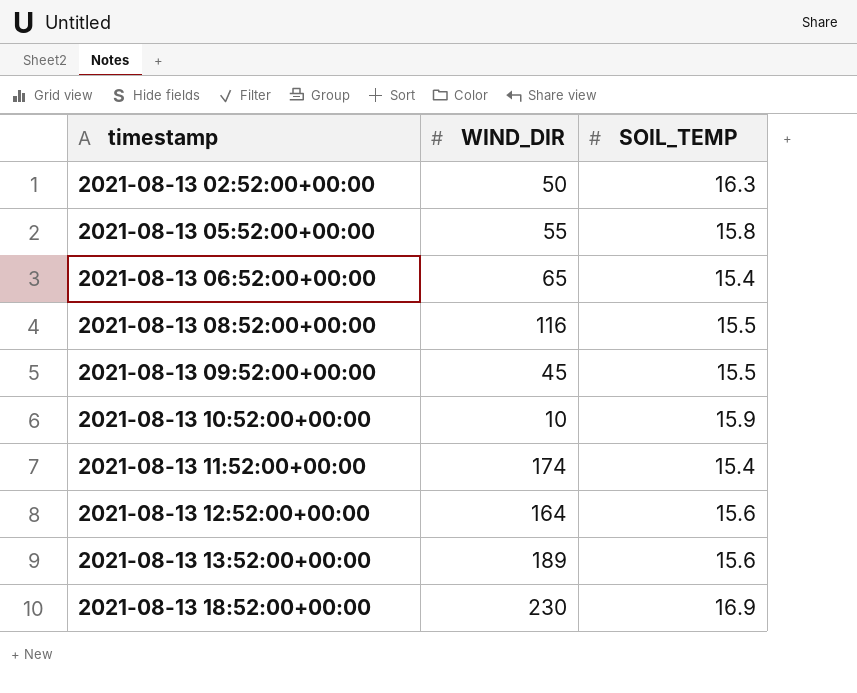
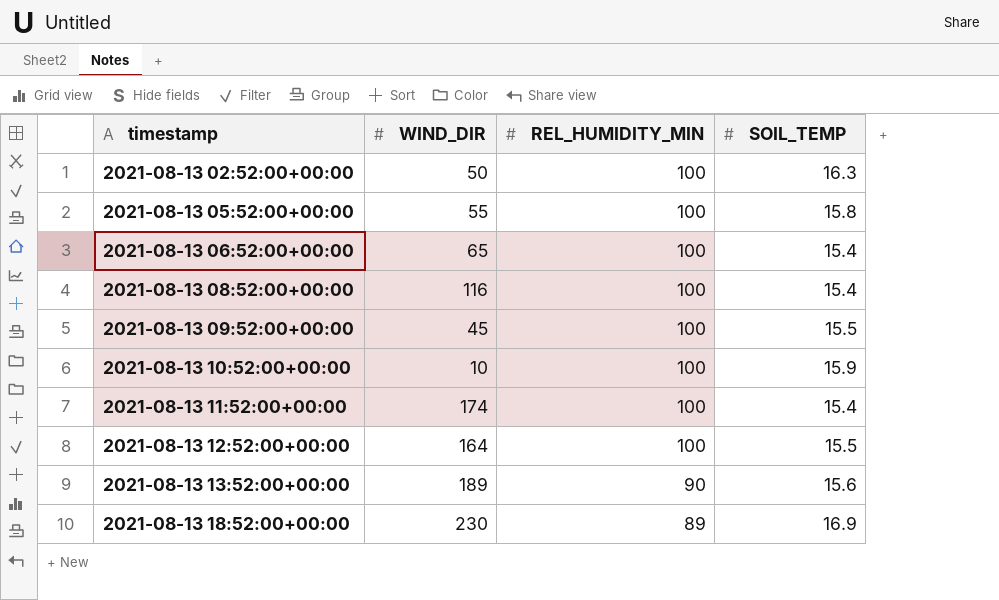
column REL_HUMIDITY_MIN | position: none -> 3
2021-08-13 08:52:00+00:00 | SOIL_TEMP: 15.5 -> 15.4
2021-08-13 12:52:00+00:00 | SOIL_TEMP: 15.6 -> 15.5

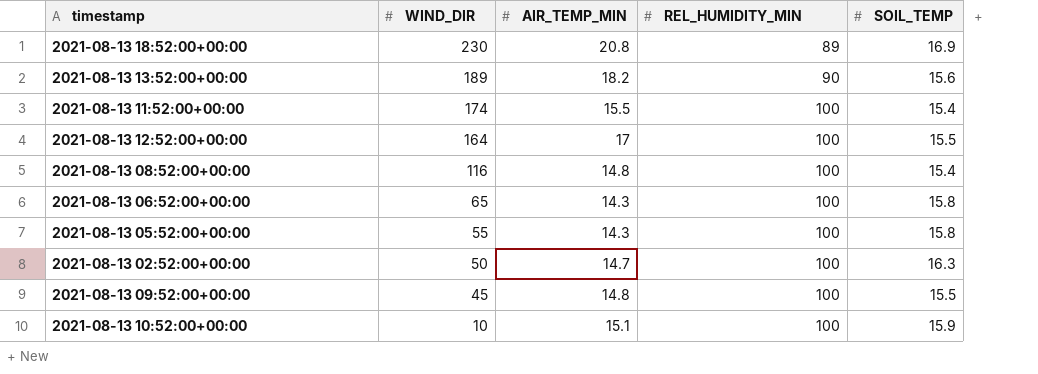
row order: timestamp ascending -> WIND_DIR descending
column AIR_TEMP_MIN | position: none -> 3
2021-08-13 06:52:00+00:00 | SOIL_TEMP: 15.4 -> 15.8

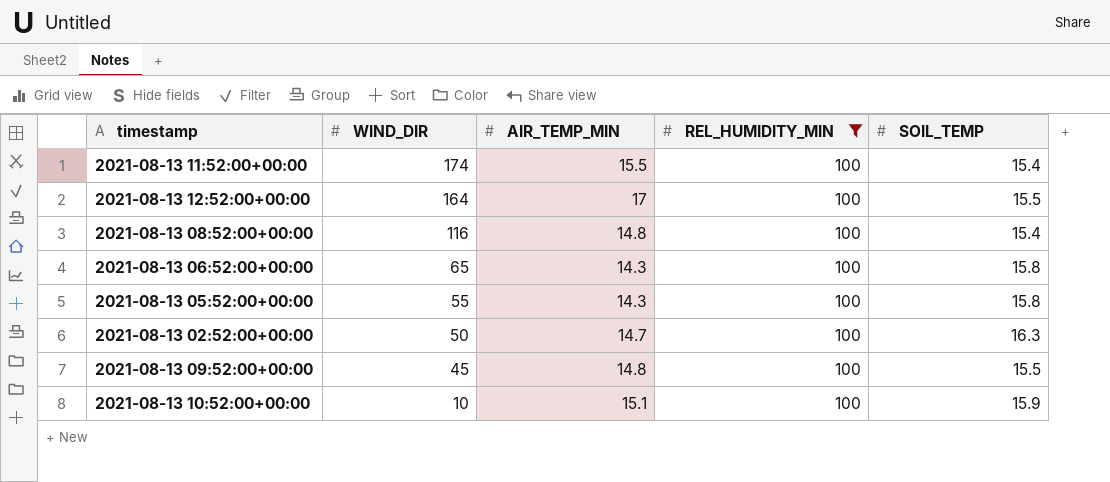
filter: none -> REL_HUMIDITY_MIN = 100

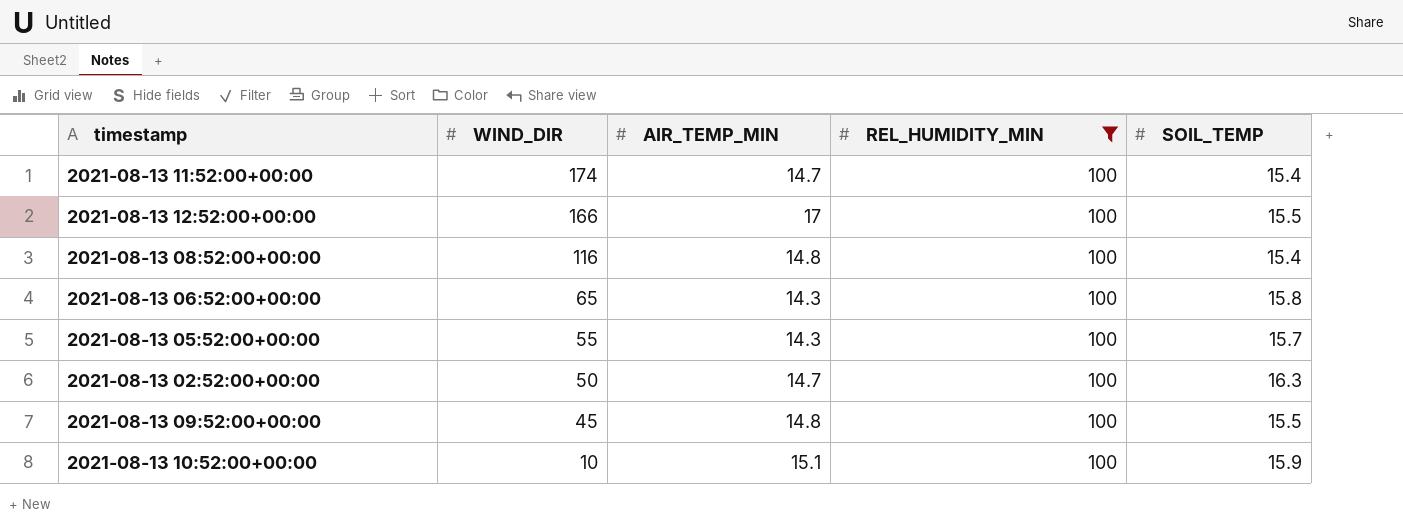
2021-08-13 11:52:00+00:00 | AIR_TEMP_MIN: 15.5 -> 14.7
2021-08-13 12:52:00+00:00 | WIND_DIR: 164 -> 166
2021-08-13 05:52:00+00:00 | SOIL_TEMP: 15.8 -> 15.7

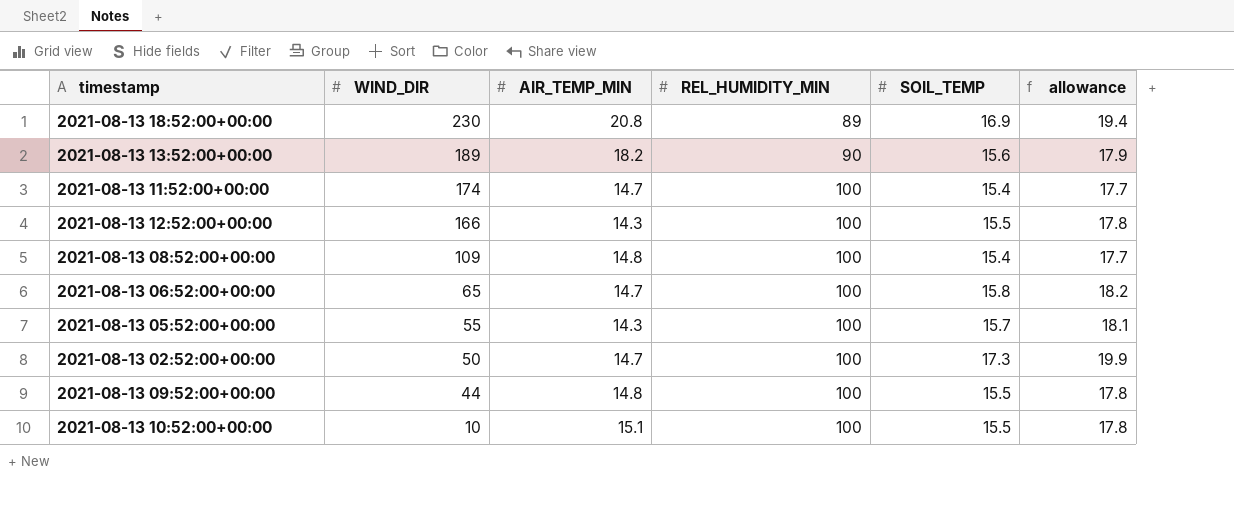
filter: REL_HUMIDITY_MIN = 100 -> none
column allowance | formula: none -> [SOIL_TEMP] * 1.15
2021-08-13 12:52:00+00:00 | AIR_TEMP_MIN: 17 -> 14.3
2021-08-13 08:52:00+00:00 | WIND_DIR: 116 -> 109
2021-08-13 06:52:00+00:00 | AIR_TEMP_MIN: 14.3 -> 14.7
2021-08-13 02:52:00+00:00 | SOIL_TEMP: 16.3 -> 17.3
2021-08-13 09:52:00+00:00 | WIND_DIR: 45 -> 44
2021-08-13 10:52:00+00:00 | SOIL_TEMP: 15.9 -> 15.5

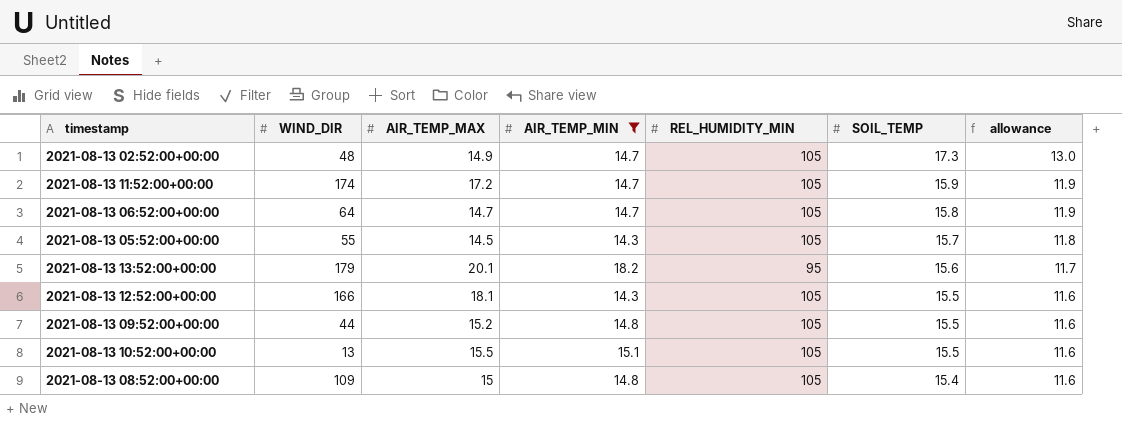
filter: none -> AIR_TEMP_MIN != 20.8
row order: WIND_DIR descending -> SOIL_TEMP descending
column AIR_TEMP_MAX | position: none -> 3
column allowance | formula: [SOIL_TEMP] * 1.15 -> [SOIL_TEMP] * 0.75
2021-08-13 02:52:00+00:00 | WIND_DIR: 50 -> 48
2021-08-13 02:52:00+00:00 | REL_HUMIDITY_MIN: 100 -> 105
2021-08-13 11:52:00+00:00 | REL_HUMIDITY_MIN: 100 -> 105
2021-08-13 11:52:00+00:00 | SOIL_TEMP: 15.4 -> 15.9
2021-08-13 06:52:00+00:00 | WIND_DIR: 65 -> 64
2021-08-13 06:52:00+00:00 | REL_HUMIDITY_MIN: 100 -> 105
2021-08-13 05:52:00+00:00 | REL_HUMIDITY_MIN: 100 -> 105
2021-08-13 13:52:00+00:00 | WIND_DIR: 189 -> 179
2021-08-13 13:52:00+00:00 | REL_HUMIDITY_MIN: 90 -> 95
2021-08-13 12:52:00+00:00 | REL_HUMIDITY_MIN: 100 -> 105
2021-08-13 09:52:00+00:00 | REL_HUMIDITY_MIN: 100 -> 105
2021-08-13 10:52:00+00:00 | WIND_DIR: 10 -> 13
2021-08-13 10:52:00+00:00 | REL_HUMIDITY_MIN: 100 -> 105
2021-08-13 08:52:00+00:00 | REL_HUMIDITY_MIN: 100 -> 105

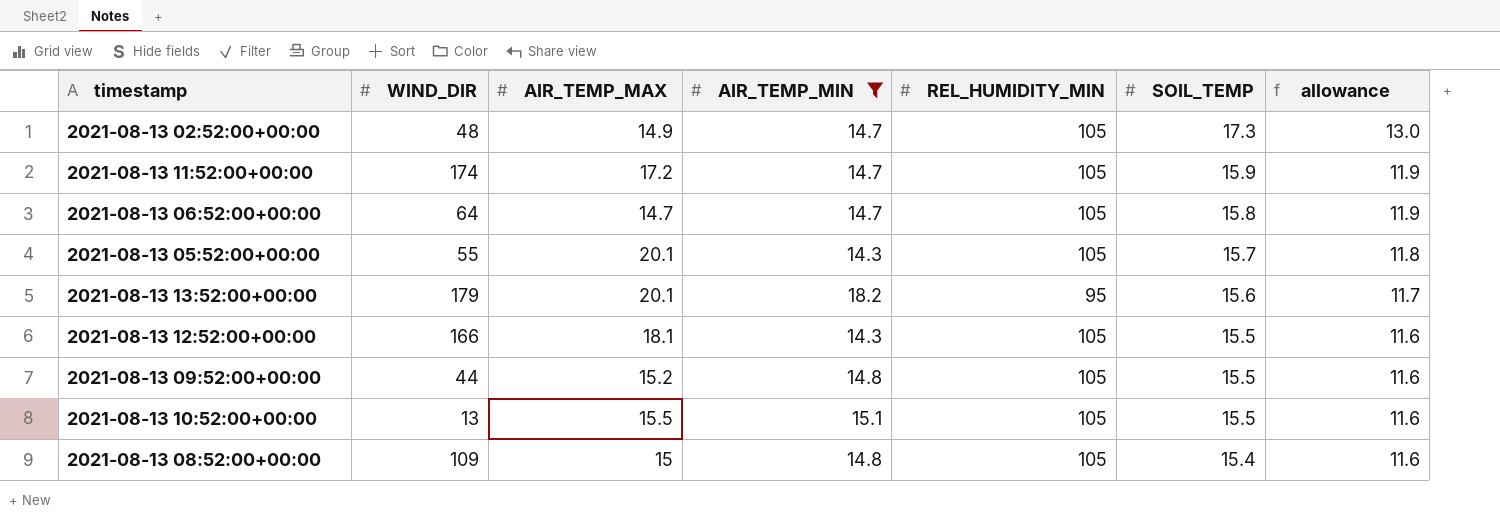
2021-08-13 05:52:00+00:00 | AIR_TEMP_MAX: 14.5 -> 20.1

